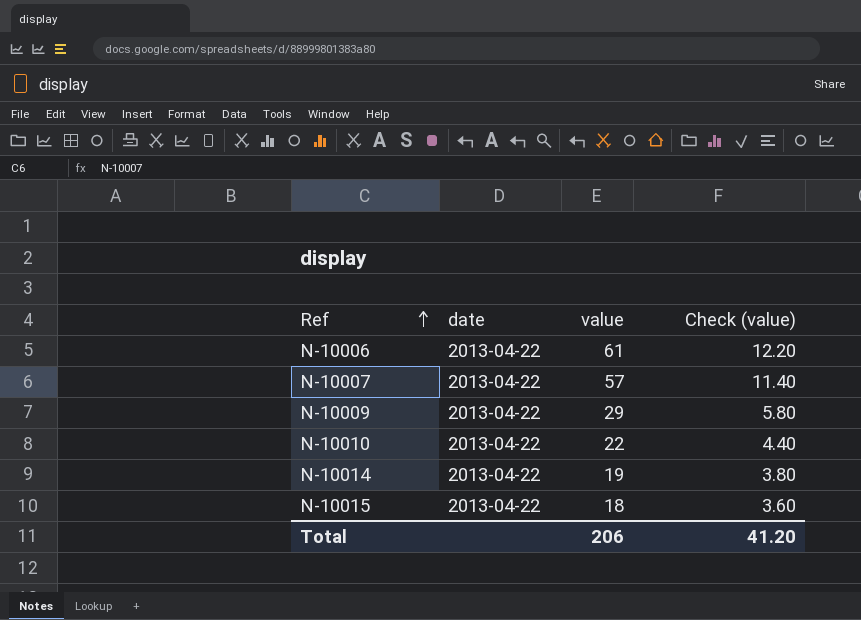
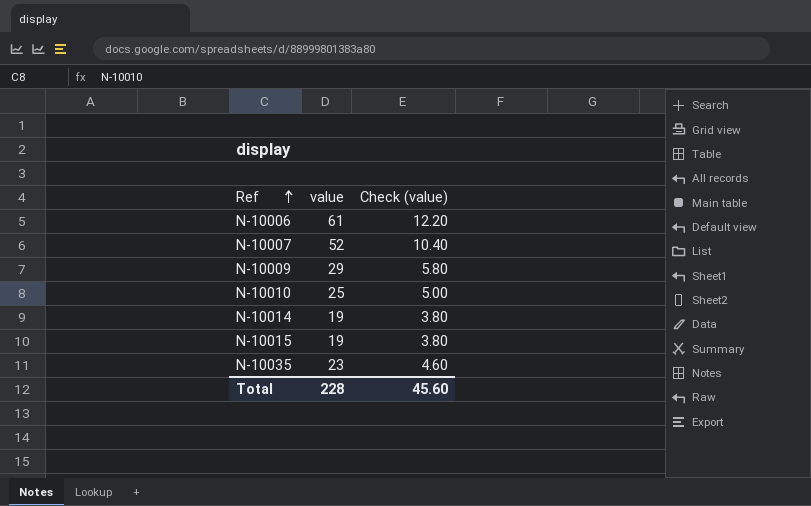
column date | position: 2 -> none
N-10007 | value: 57 -> 52
N-10007 | Check (value): 11.40 -> 10.40
N-10010 | value: 22 -> 25
N-10010 | Check (value): 4.40 -> 5.00
N-10015 | value: 18 -> 19
N-10015 | Check (value): 3.60 -> 3.80
row N-10035: none -> 23 | 4.60
Total | value: 206 -> 228
Total | Check (value): 41.20 -> 45.60

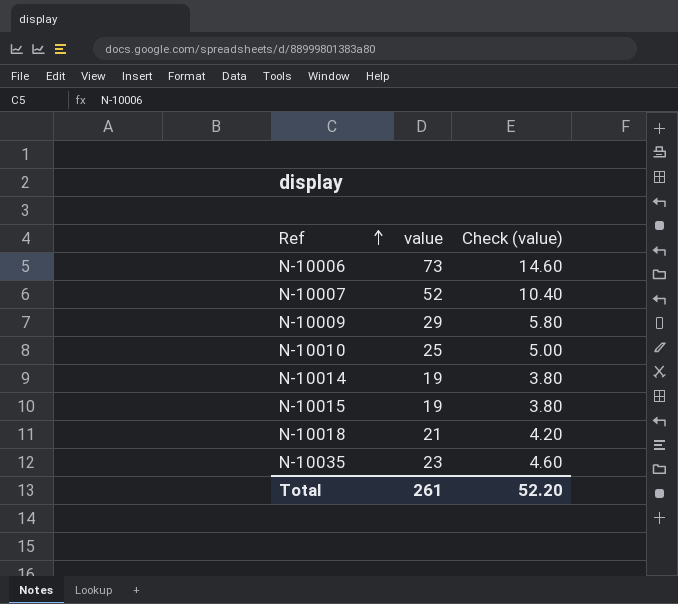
N-10006 | value: 61 -> 73
N-10006 | Check (value): 12.20 -> 14.60
row N-10018: none -> 21 | 4.20
Total | value: 228 -> 261
Total | Check (value): 45.60 -> 52.20

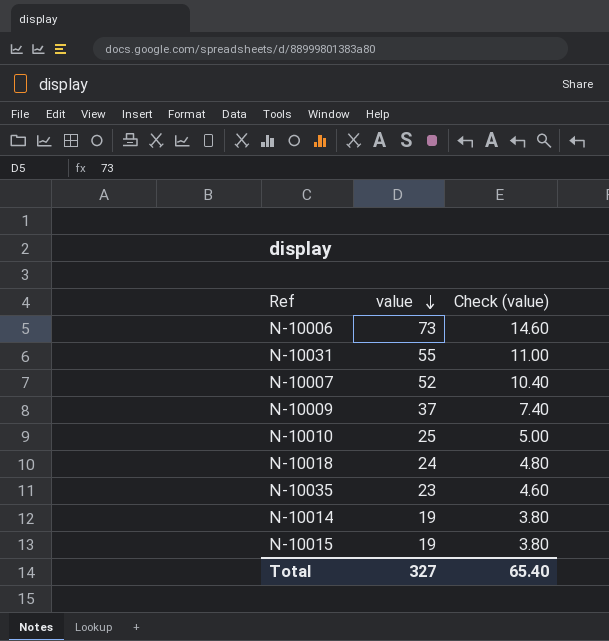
row order: Ref ascending -> value descending
row N-10031: none -> 55 | 11.00
N-10009 | value: 29 -> 37
N-10009 | Check (value): 5.80 -> 7.40
N-10018 | value: 21 -> 24
N-10018 | Check (value): 4.20 -> 4.80
Total | value: 261 -> 327
Total | Check (value): 52.20 -> 65.40

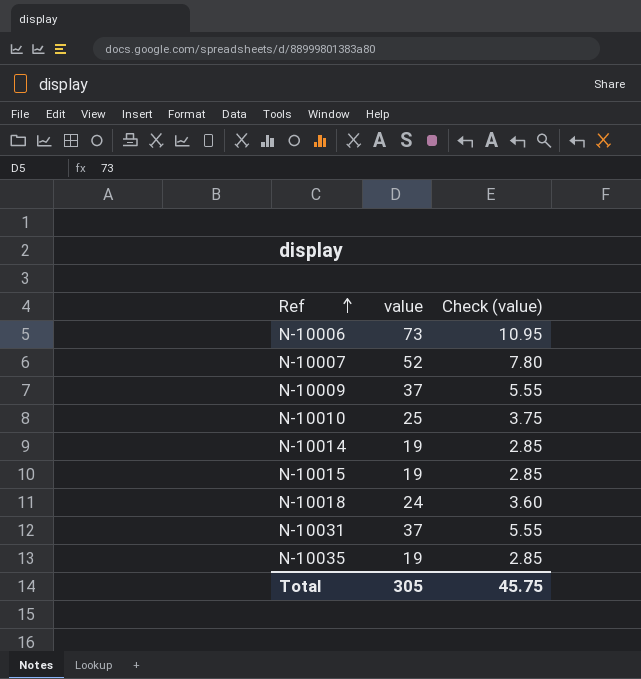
row order: value descending -> Ref ascending
column Check (value) | formula: [value] * 0.2 -> [value] * 0.15
N-10031 | value: 55 -> 37
N-10035 | value: 23 -> 19
Total | value: 327 -> 305
Total | Check (value): 65.40 -> 45.75

